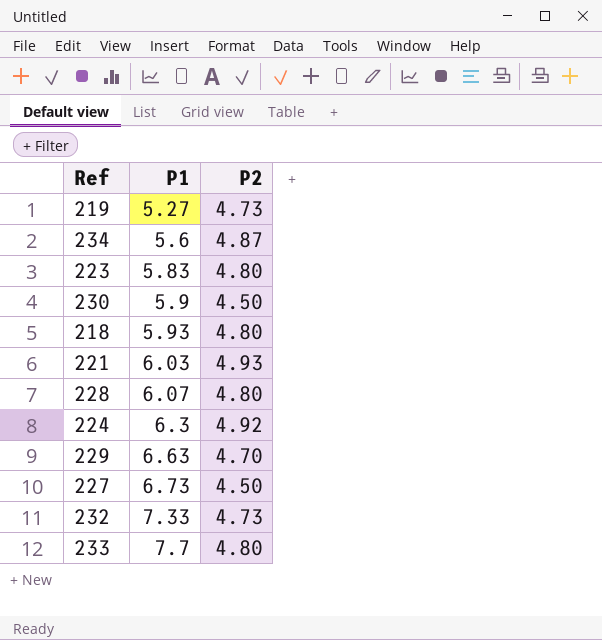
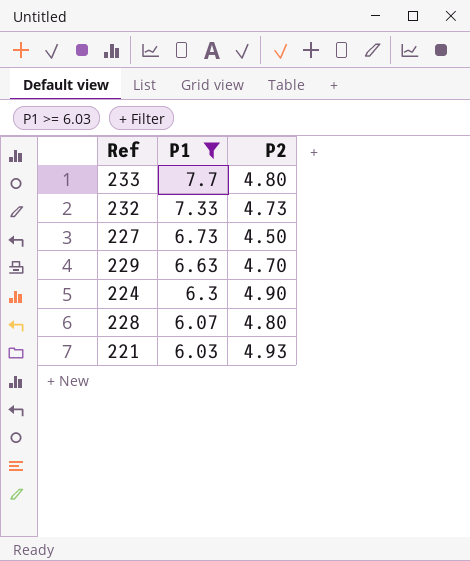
filter: none -> P1 >= 6.03
row order: P1 ascending -> P1 descending
224 | P2: 4.92 -> 4.90

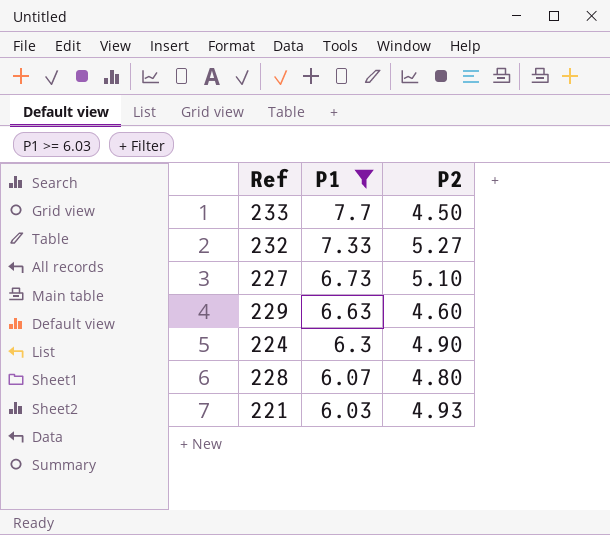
233 | P2: 4.80 -> 4.50
232 | P2: 4.73 -> 5.27
227 | P2: 4.50 -> 5.10
229 | P2: 4.70 -> 4.60

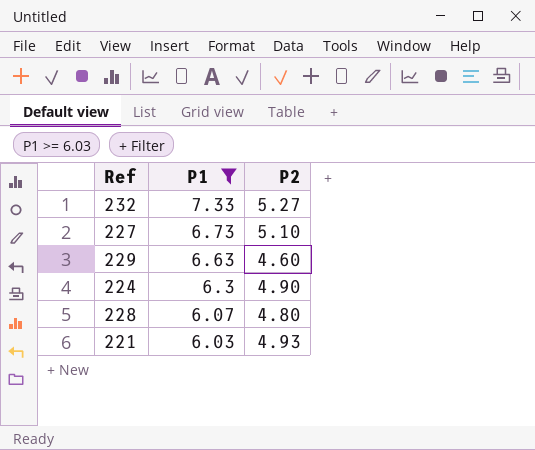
row 233: 7.7 | 4.50 -> none

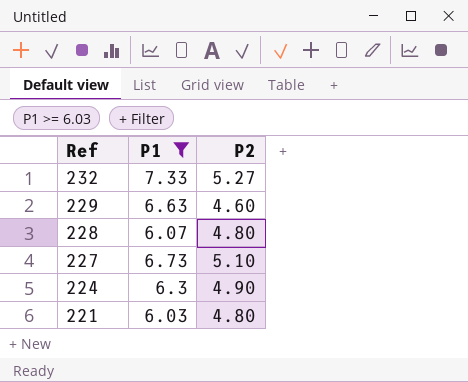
row order: P1 descending -> Ref descending
221 | P2: 4.93 -> 4.80

